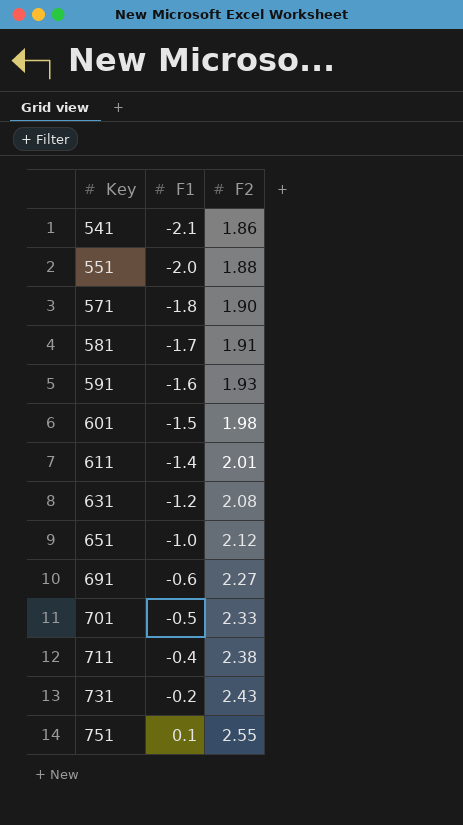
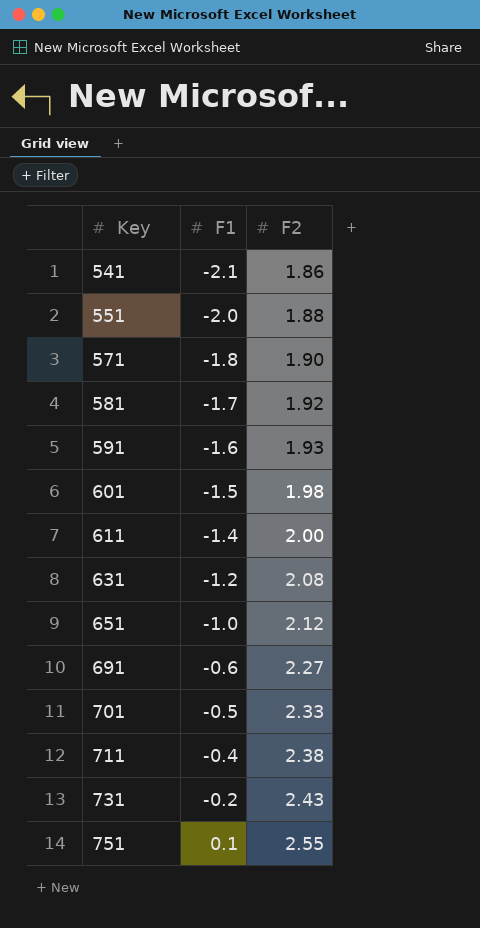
581 | F2: 1.91 -> 1.92
611 | F2: 2.01 -> 2.00

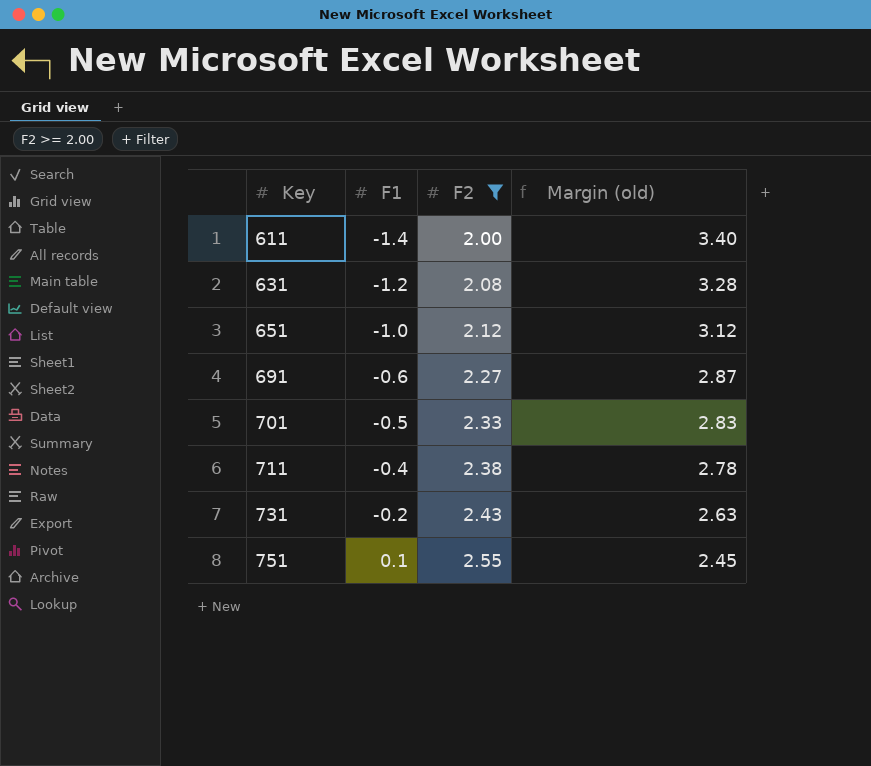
filter: none -> F2 >= 2.00
column Margin (old) | formula: none -> [F2] - [F1]

